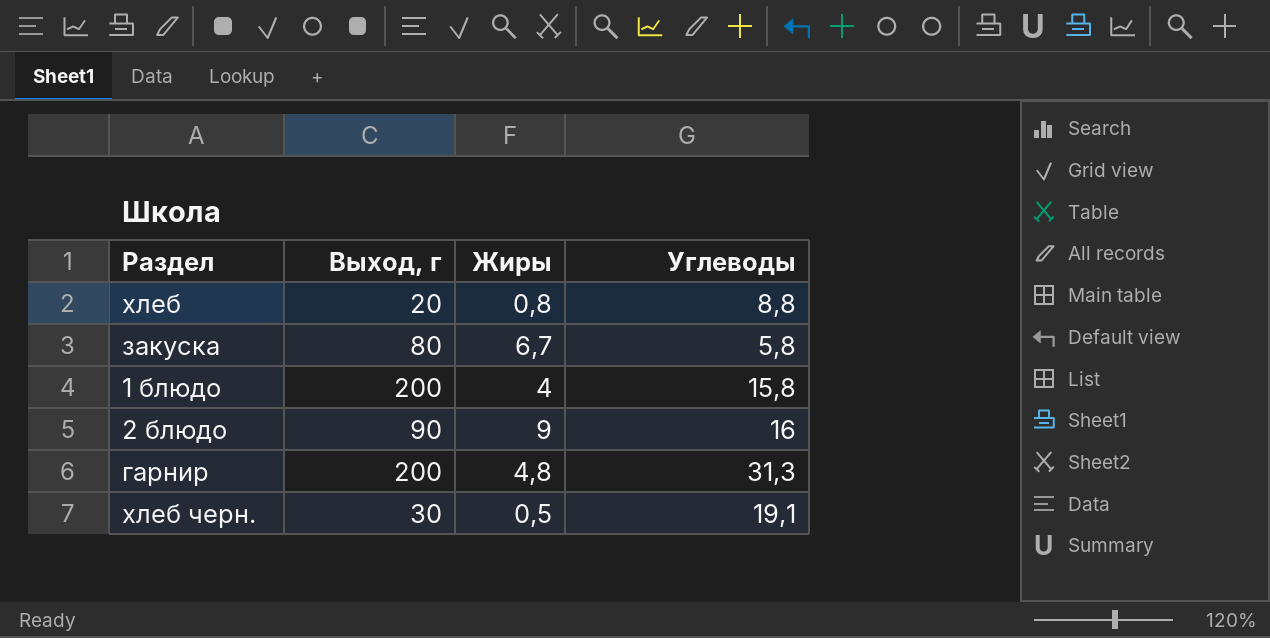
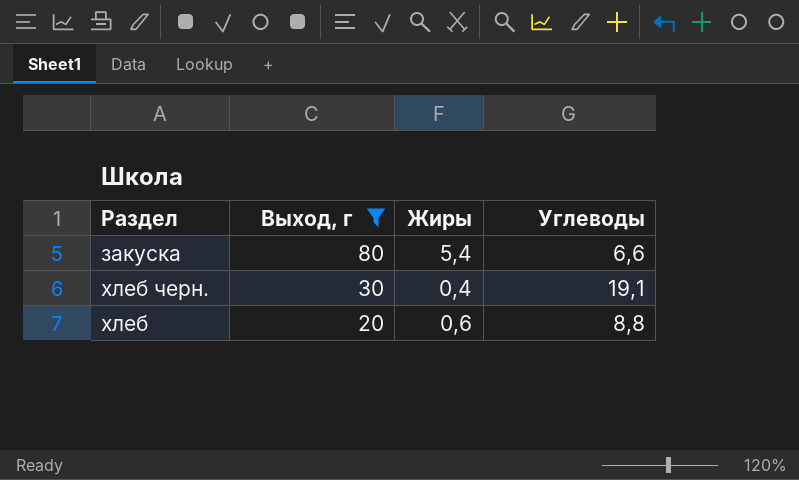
filter: none -> Выход, г <= 80
row order: none -> Выход, г descending
закуска | Жиры: 6,7 -> 5,4
закуска | Углеводы: 5,8 -> 6,6
хлеб черн. | Жиры: 0,5 -> 0,4
хлеб | Жиры: 0,8 -> 0,6

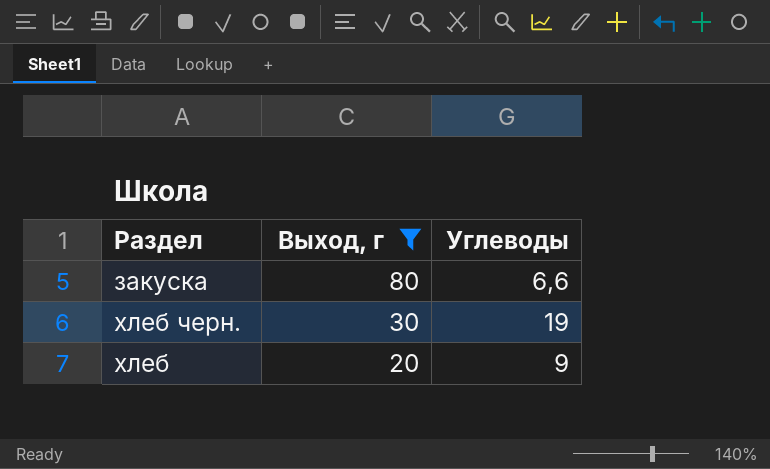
column Жиры | position: 3 -> none
хлеб черн. | Углеводы: 19,1 -> 19
хлеб | Углеводы: 8,8 -> 9

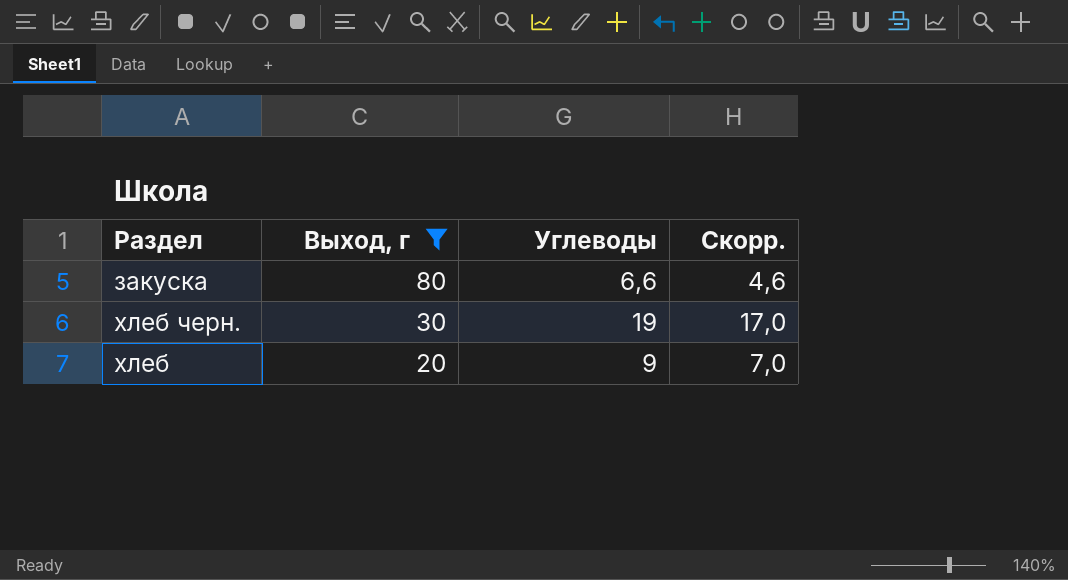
column Скорр. | formula: none -> [Углеводы] - 2

